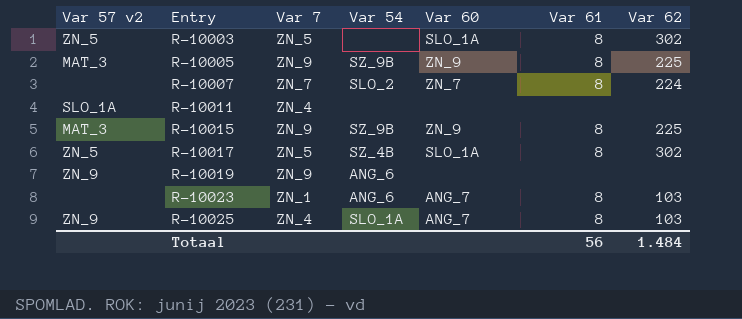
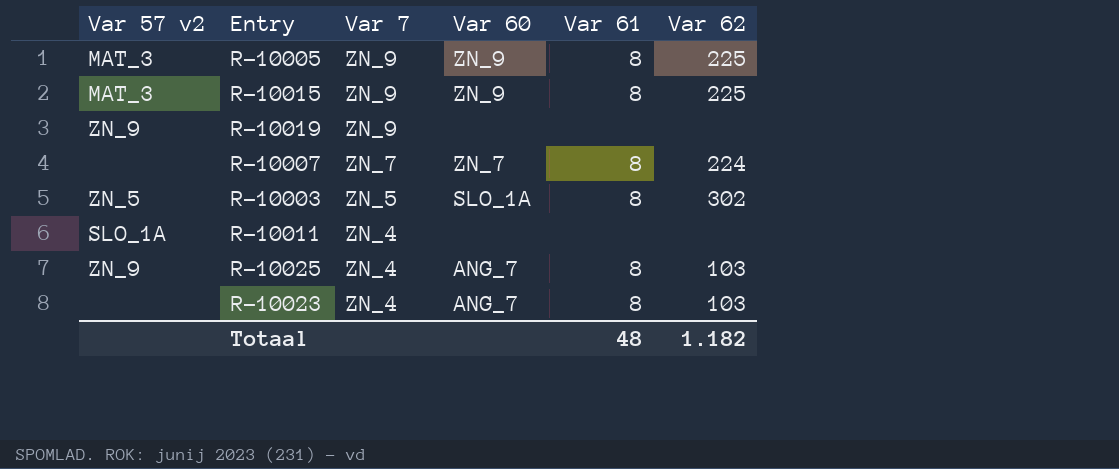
row order: Entry ascending -> Var 7 descending
column Var 54 | position: 4 -> none
row R-10017: ZN_5 | ZN_5 | SZ_4B | SLO_1A | 8 | 302 -> none
R-10023 | Var 7: ZN_1 -> ZN_4
Totaal | Var 61: 56 -> 48
Totaal | Var 62: 1.484 -> 1.182

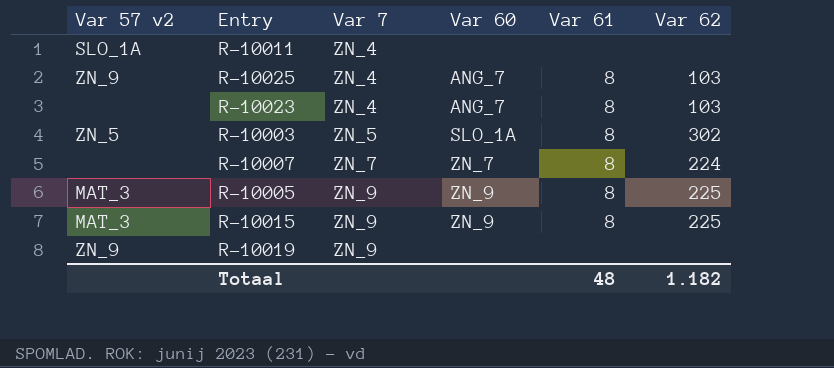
row order: Var 7 descending -> Var 7 ascending

